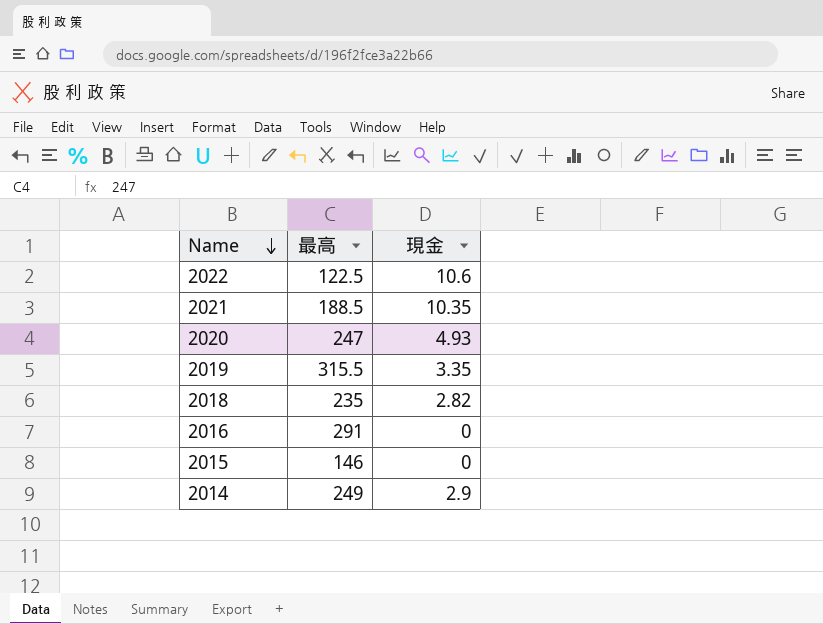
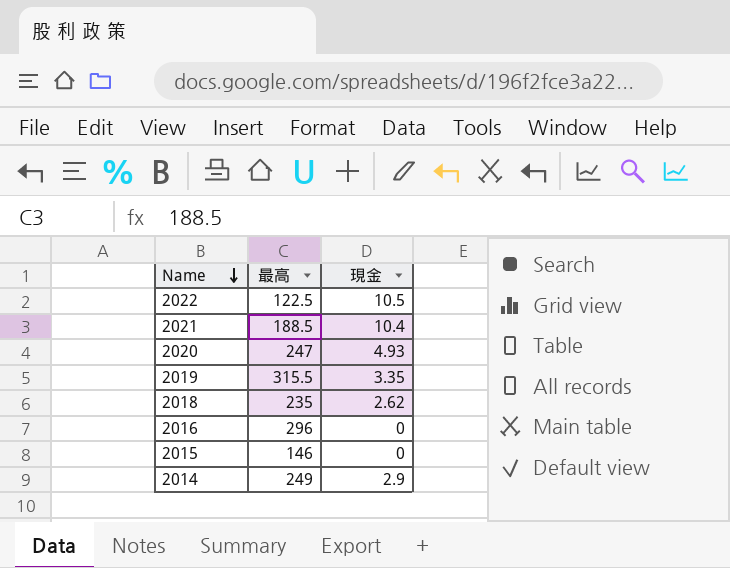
2022 | 現金: 10.6 -> 10.5
2021 | 現金: 10.35 -> 10.4
2018 | 現金: 2.82 -> 2.62
2016 | 最高: 291 -> 296

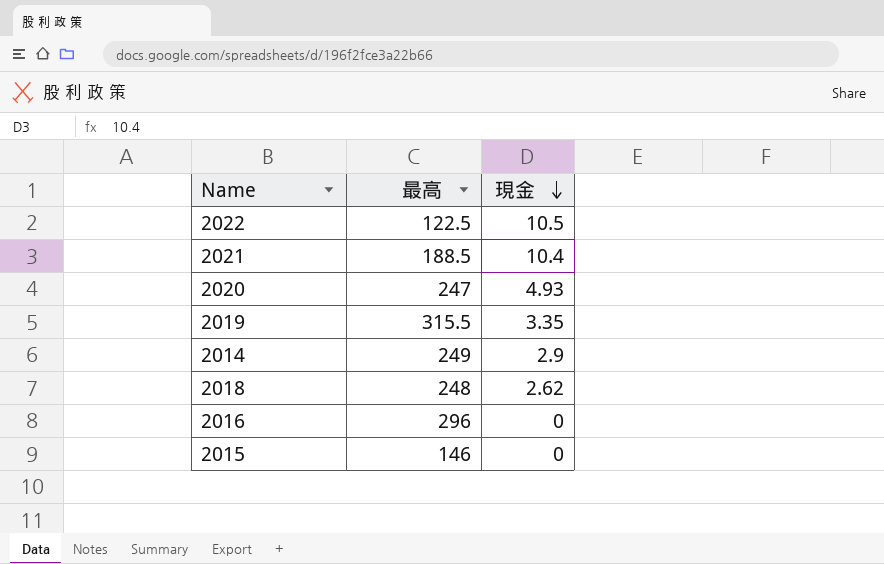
row order: Name descending -> 現金 descending
2018 | 最高: 235 -> 248

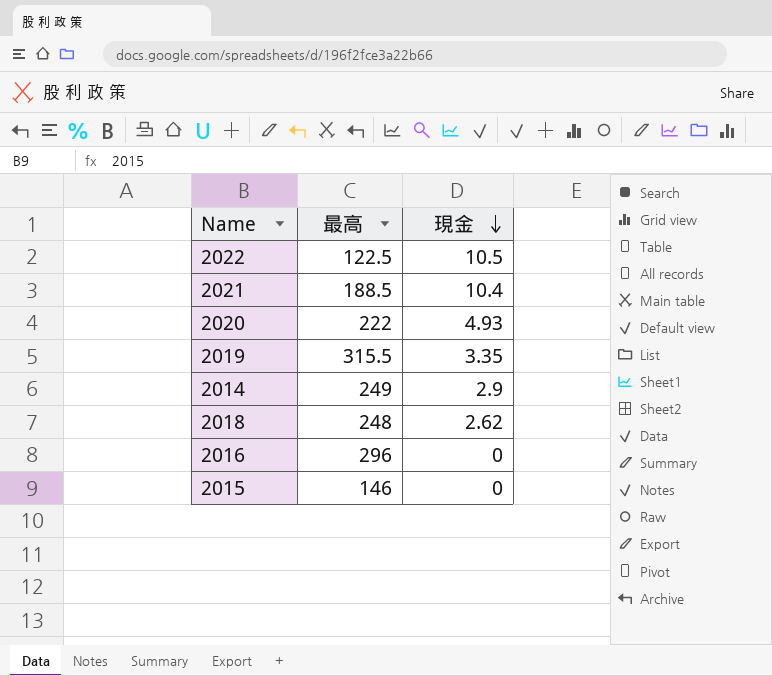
2020 | 最高: 247 -> 222

